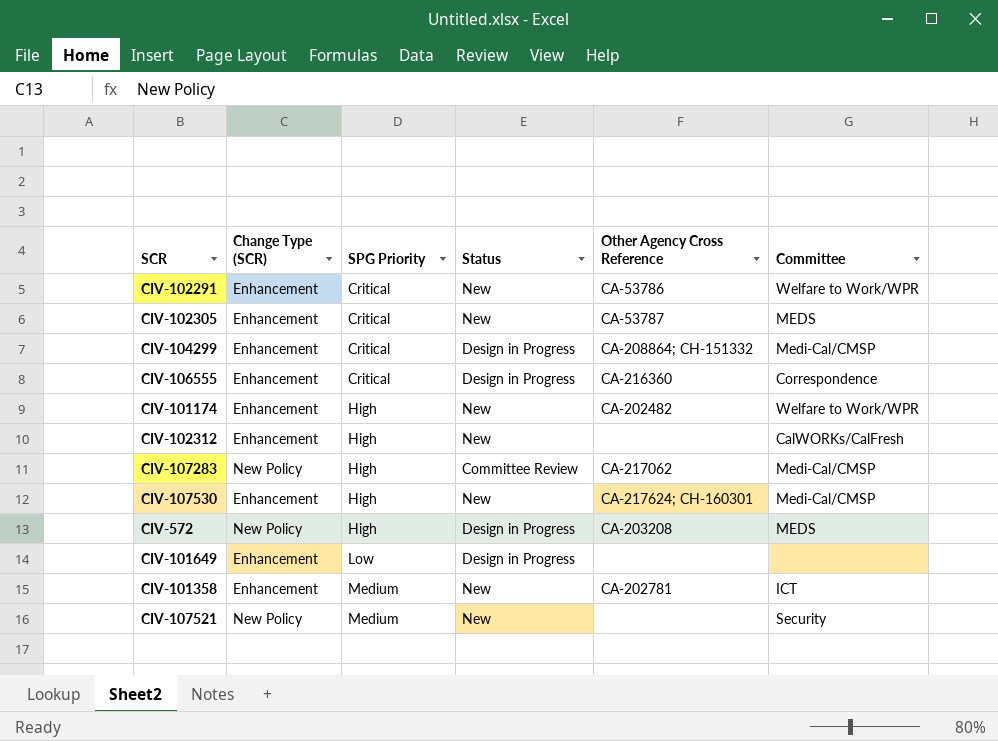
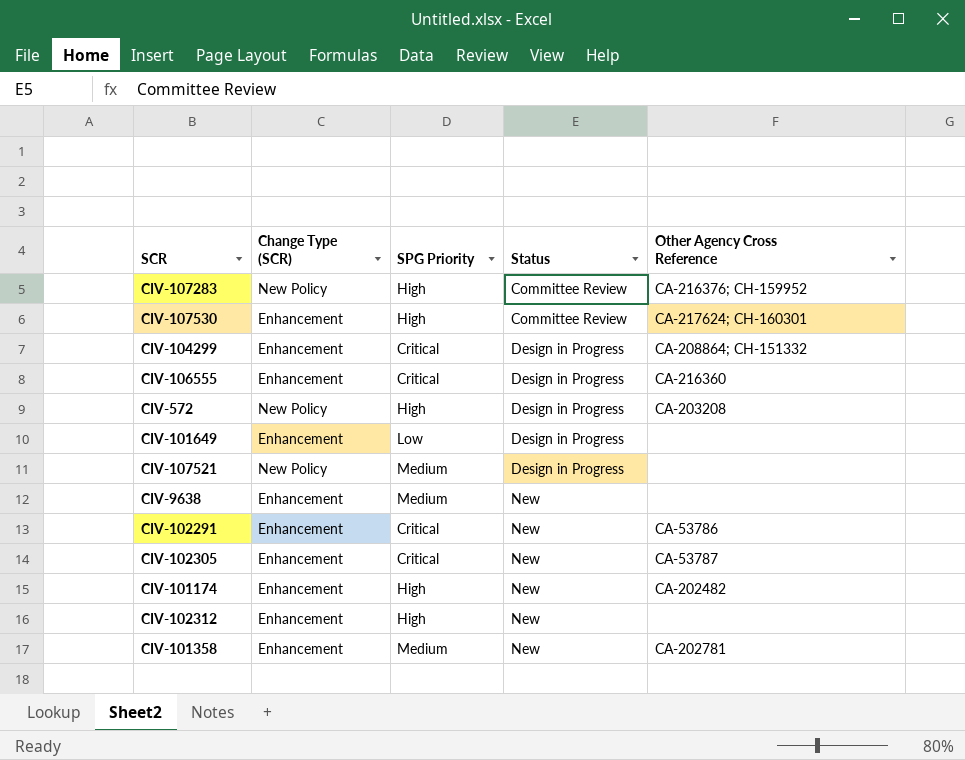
row order: SPG Priority ascending -> Status ascending
column Committee | position: 6 -> none
CIV-107283 | Other Agency Cross Reference: CA-217062 -> CA-216376; CH-159952
CIV-107530 | Status: New -> Committee Review
CIV-107521 | Status: New -> Design in Progress
row CIV-9638: none -> Enhancement | Medium | New | none

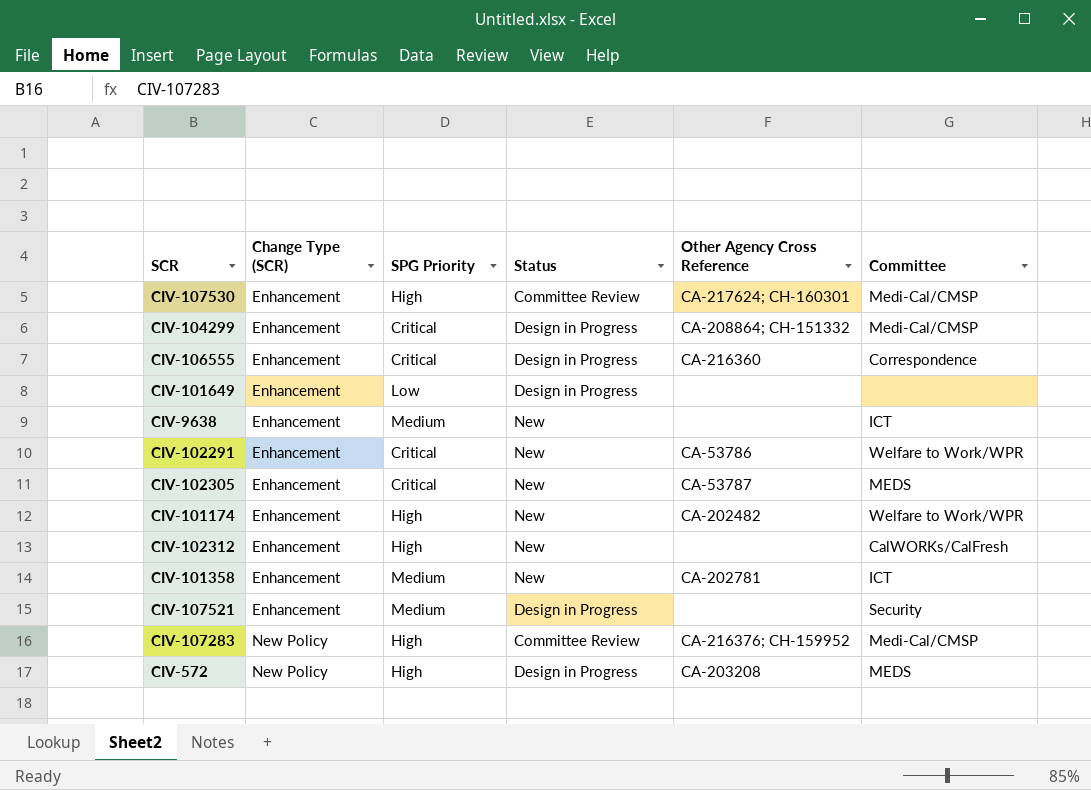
row order: Status ascending -> Change Type (SCR) ascending
column Committee | position: none -> 6
CIV-107521 | Change Type (SCR): New Policy -> Enhancement

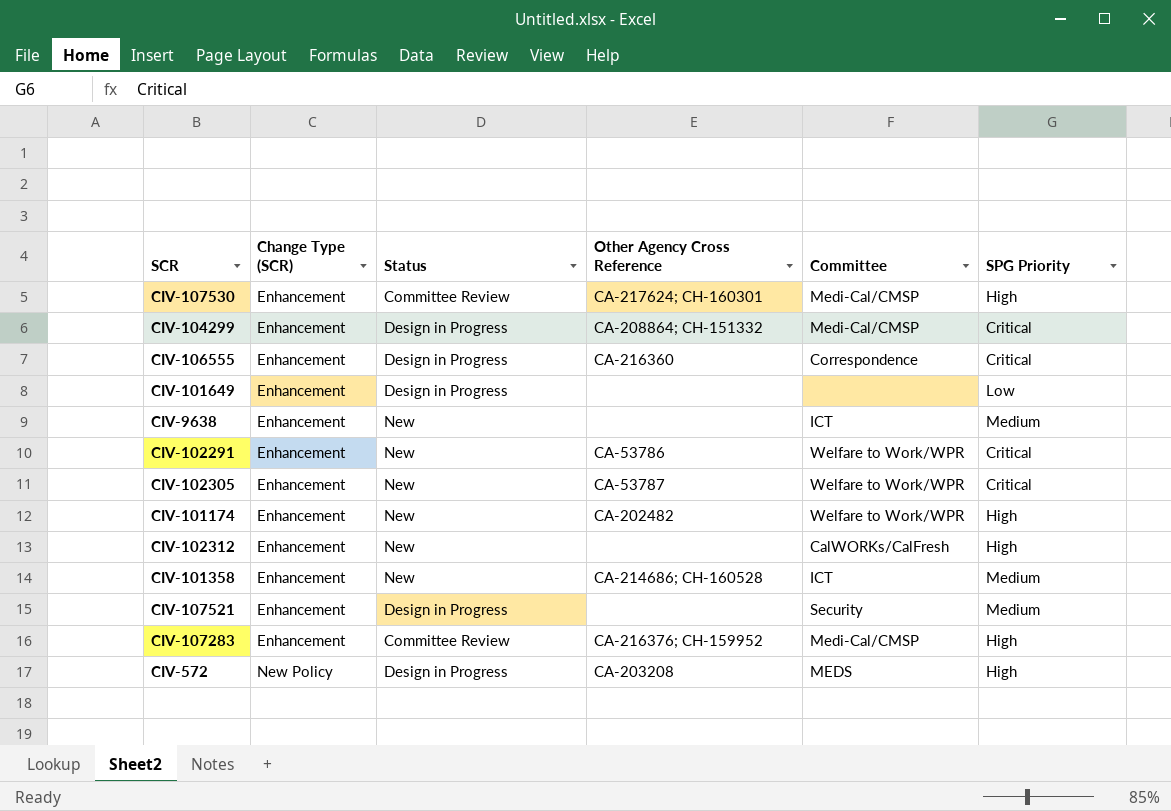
column SPG Priority | position: 3 -> 6
CIV-102305 | Committee: MEDS -> Welfare to Work/WPR
CIV-101358 | Other Agency Cross Reference: CA-202781 -> CA-214686; CH-160528
CIV-107283 | Change Type (SCR): New Policy -> Enhancement

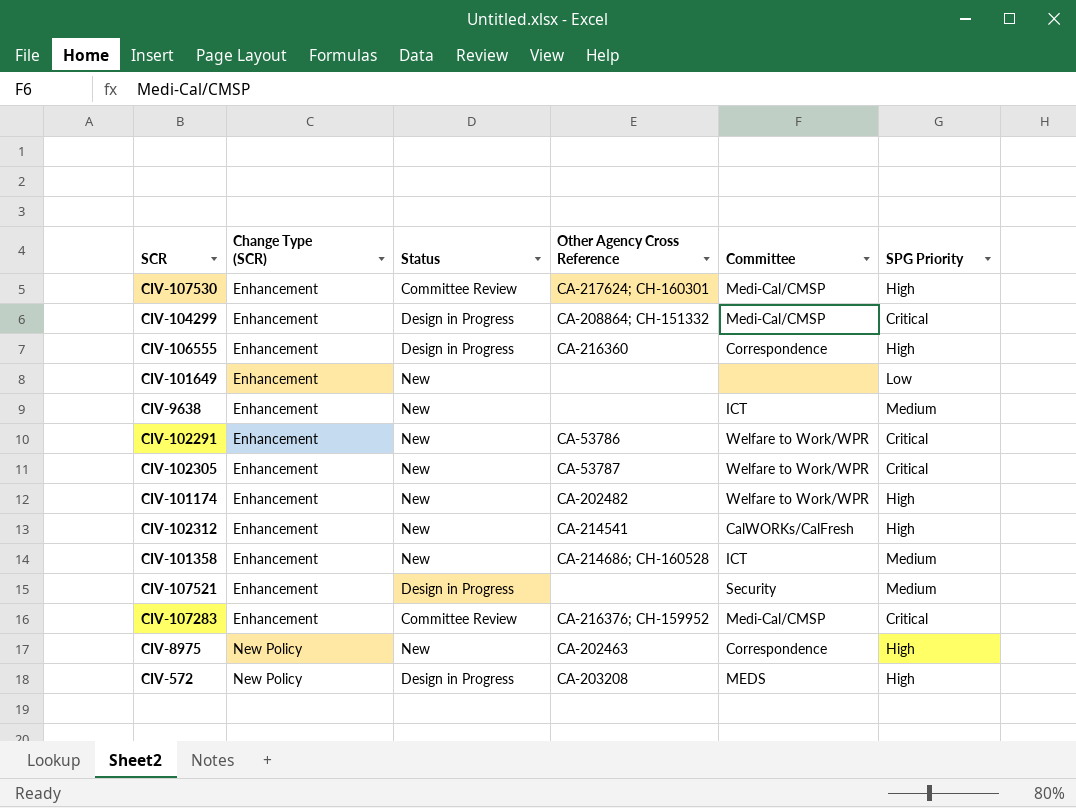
CIV-106555 | SPG Priority: Critical -> High
CIV-101649 | Status: Design in Progress -> New
CIV-102312 | Other Agency Cross Reference: none -> CA-214541
CIV-107283 | SPG Priority: High -> Critical
row CIV-8975: none -> New Policy | New | CA-202463 | Correspondence | High

